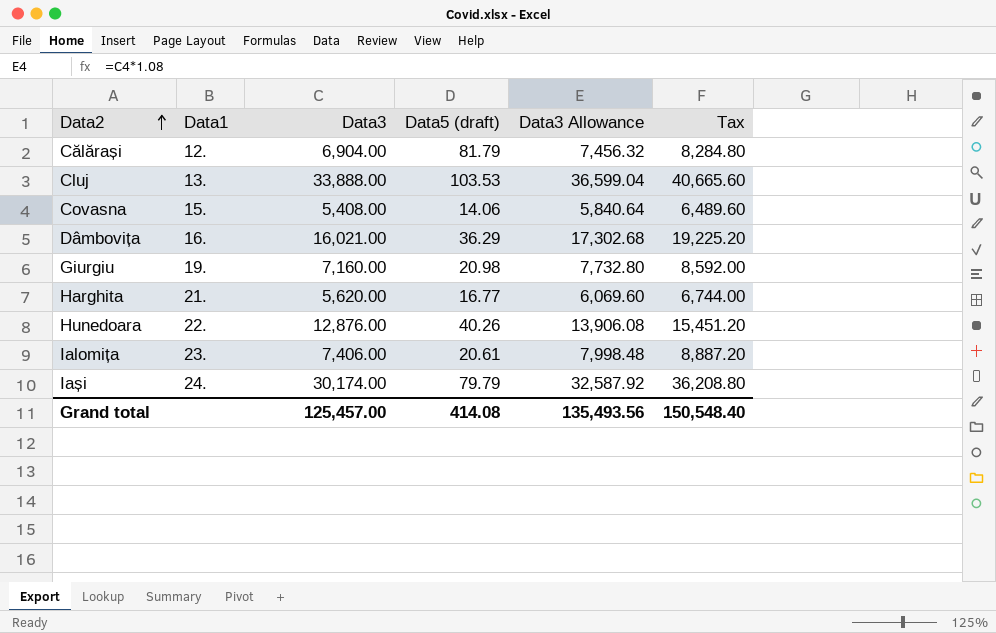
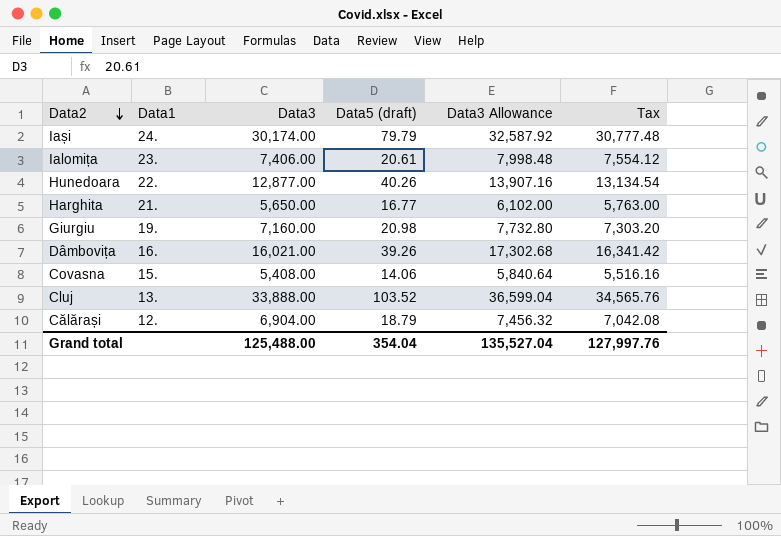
row order: Data2 ascending -> Data2 descending
column Tax | formula: [Data3] * 1.2 -> [Data3] * 1.02
Hunedoara | Data3: 12,876.00 -> 12,877.00
Hunedoara | Data3 Allowance: 13,906.08 -> 13,907.16
Harghita | Data3: 5,620.00 -> 5,650.00
Harghita | Data3 Allowance: 6,069.60 -> 6,102.00
Dâmbovița | Data5 (draft): 36.29 -> 39.26
Cluj | Data5 (draft): 103.53 -> 103.52
Călărași | Data5 (draft): 81.79 -> 18.79
Grand total | Data3: 125,457.00 -> 125,488.00
Grand total | Data5 (draft): 414.08 -> 354.04
Grand total | Data3 Allowance: 135,493.56 -> 135,527.04
Grand total | Tax: 150,548.40 -> 127,997.76

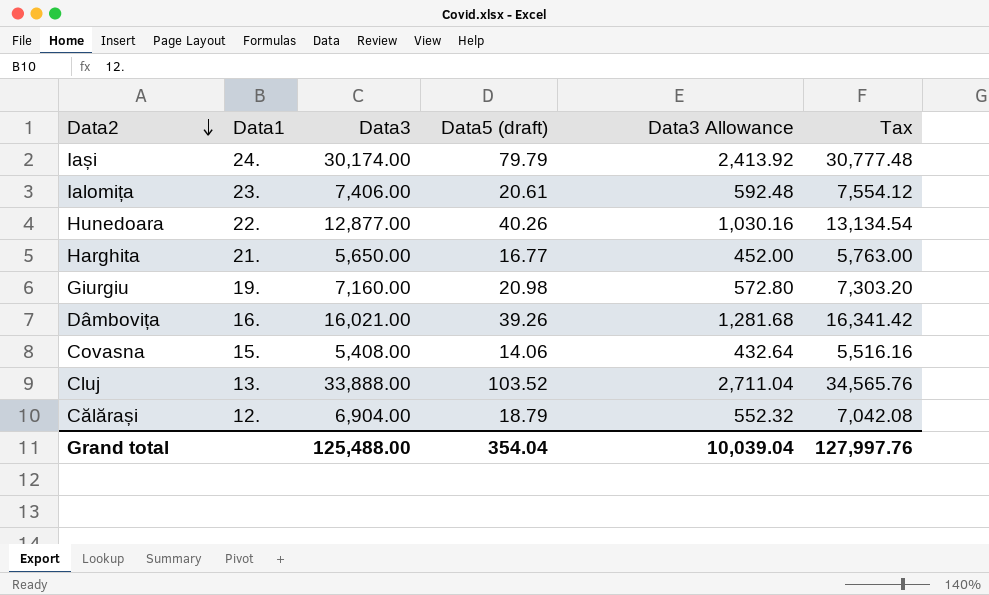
column Data3 Allowance | formula: [Data3] * 1.08 -> [Data3] * 0.08
Grand total | Data3 Allowance: 135,527.04 -> 10,039.04

